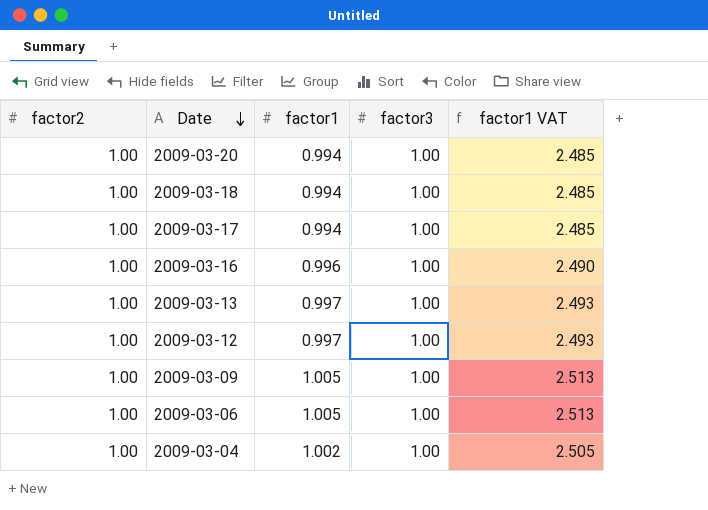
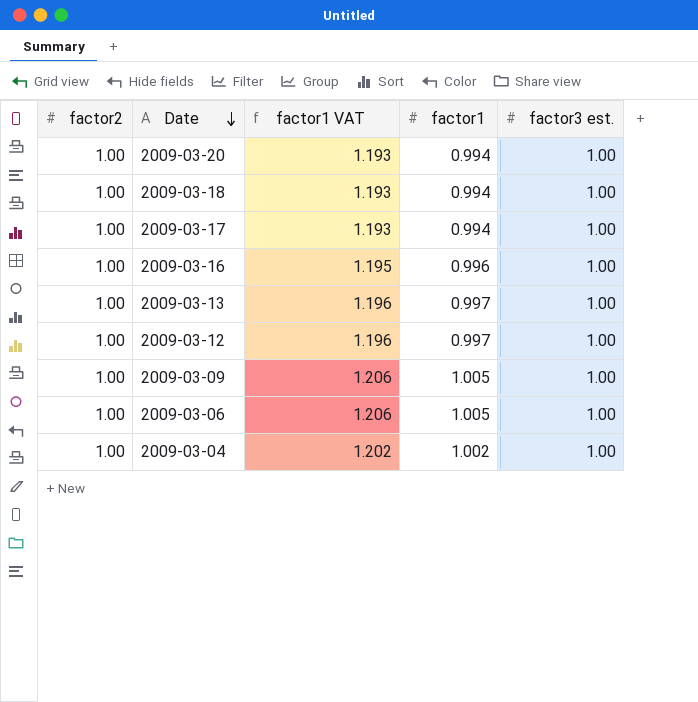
column factor1 VAT | formula: [factor1] * 2.5 -> [factor1] * 1.2
column factor1 VAT | position: 5 -> 3
column name: factor3 -> factor3 est.

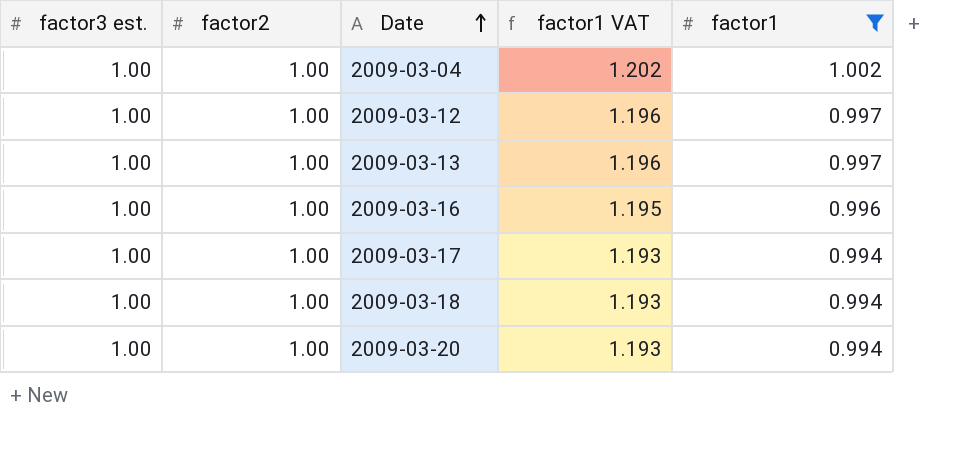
filter: none -> factor1 != 1.005
row order: Date descending -> Date ascending
column factor3 est. | position: 5 -> 1

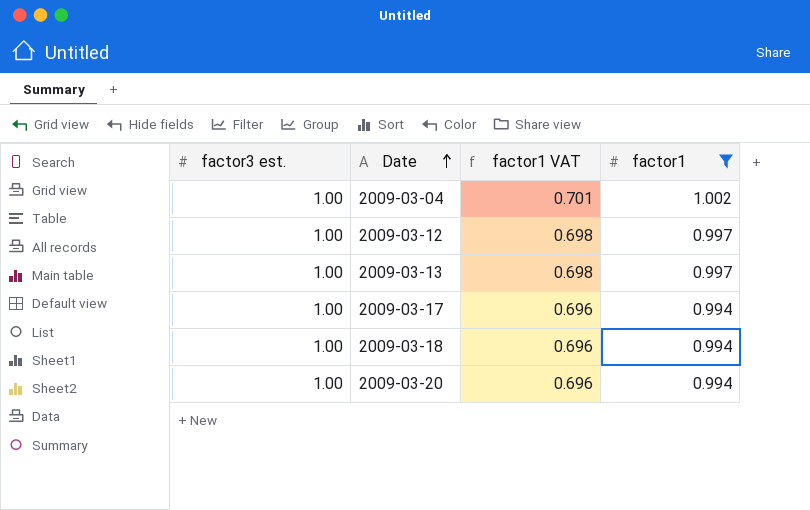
column factor2 | position: 2 -> none
column factor1 VAT | formula: [factor1] * 1.2 -> [factor1] * 0.7
row 2009-03-16: 1.00 | 1.00 | 1.195 | 0.996 -> none

